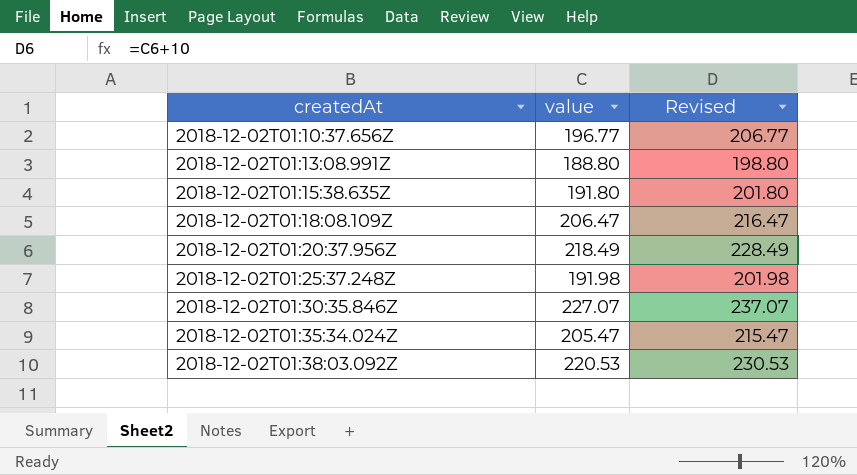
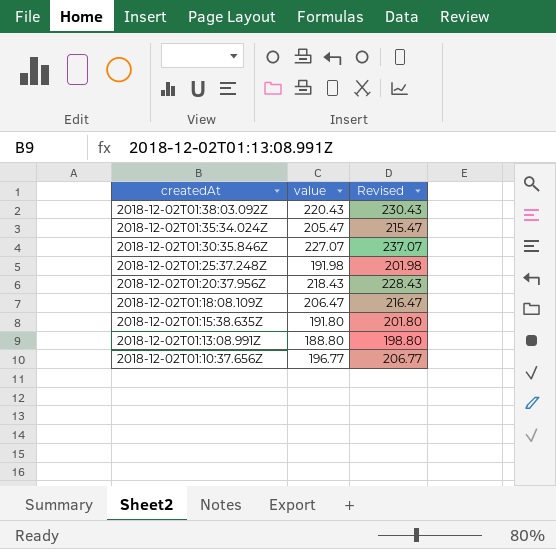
row order: createdAt ascending -> createdAt descending
2018-12-02T01:38:03.092Z | value: 220.53 -> 220.43
2018-12-02T01:38:03.092Z | Revised: 230.53 -> 230.43
2018-12-02T01:20:37.956Z | value: 218.49 -> 218.43
2018-12-02T01:20:37.956Z | Revised: 228.49 -> 228.43

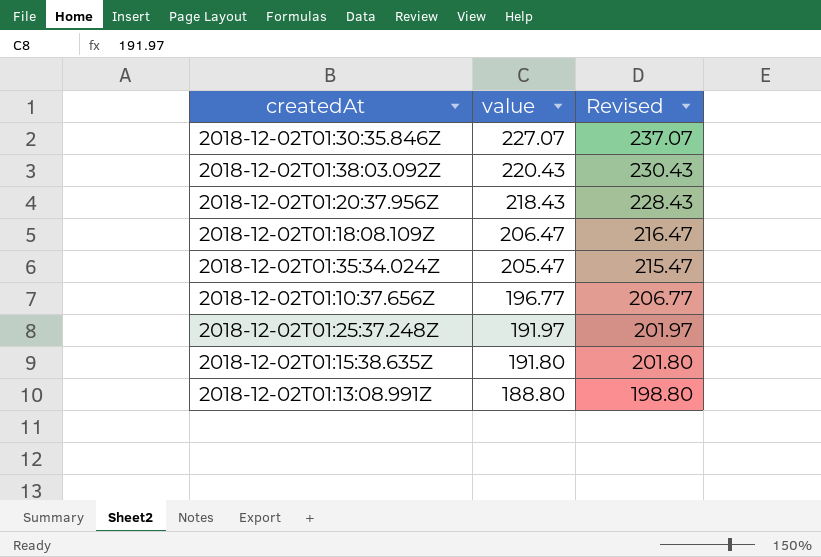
row order: createdAt descending -> value descending
2018-12-02T01:25:37.248Z | value: 191.98 -> 191.97
2018-12-02T01:25:37.248Z | Revised: 201.98 -> 201.97

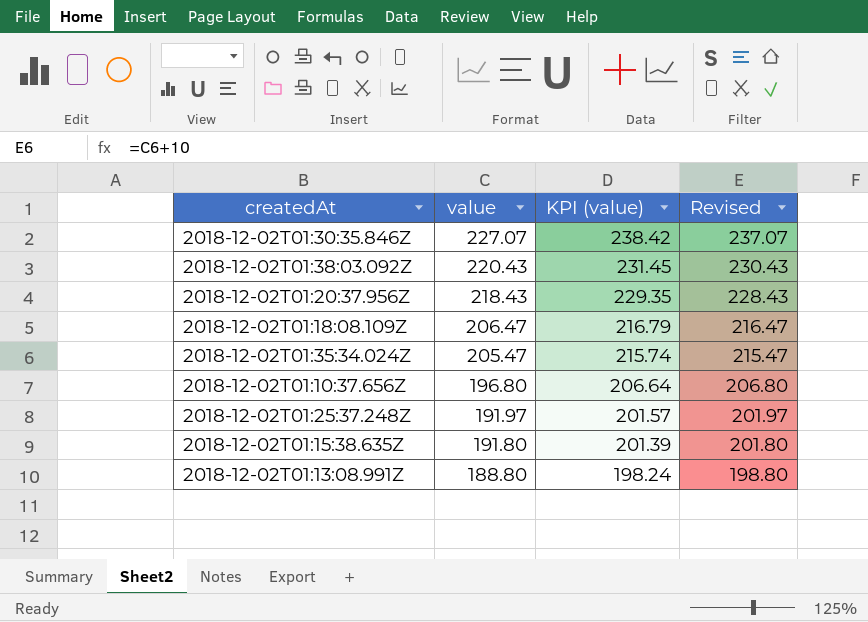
column KPI (value) | formula: none -> [value] * 1.05
2018-12-02T01:10:37.656Z | value: 196.77 -> 196.80
2018-12-02T01:10:37.656Z | Revised: 206.77 -> 206.80

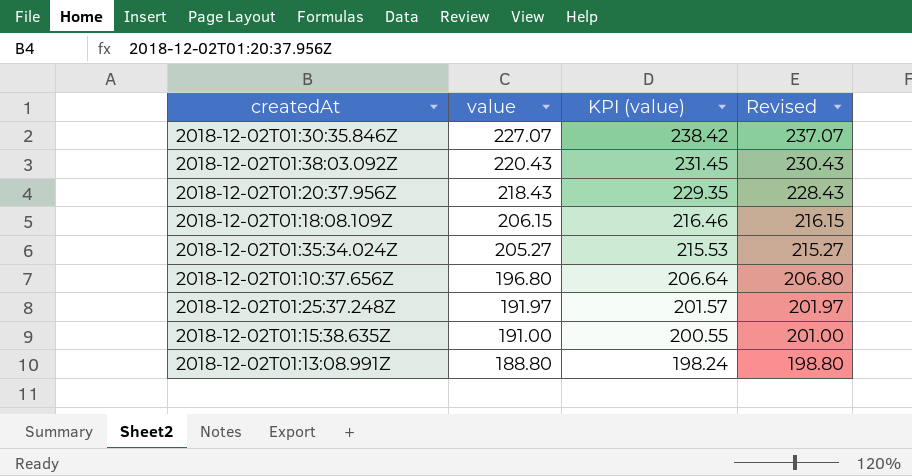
2018-12-02T01:18:08.109Z | value: 206.47 -> 206.15
2018-12-02T01:18:08.109Z | KPI (value): 216.79 -> 216.46
2018-12-02T01:18:08.109Z | Revised: 216.47 -> 216.15
2018-12-02T01:35:34.024Z | value: 205.47 -> 205.27
2018-12-02T01:35:34.024Z | KPI (value): 215.74 -> 215.53
2018-12-02T01:35:34.024Z | Revised: 215.47 -> 215.27
2018-12-02T01:15:38.635Z | value: 191.80 -> 191.00
2018-12-02T01:15:38.635Z | KPI (value): 201.39 -> 200.55
2018-12-02T01:15:38.635Z | Revised: 201.80 -> 201.00

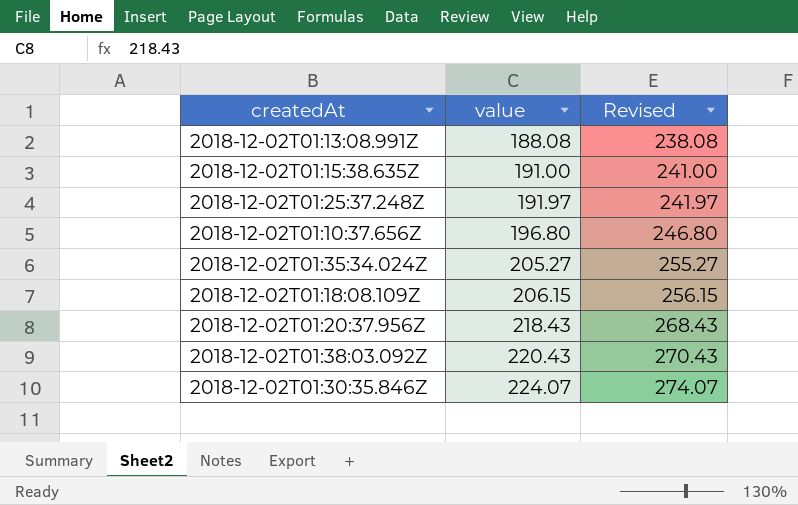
row order: value descending -> value ascending
column KPI (value) | formula: [value] * 1.05 -> none
column Revised | formula: [value] + 10 -> [value] + 50
2018-12-02T01:13:08.991Z | value: 188.80 -> 188.08
2018-12-02T01:30:35.846Z | value: 227.07 -> 224.07

